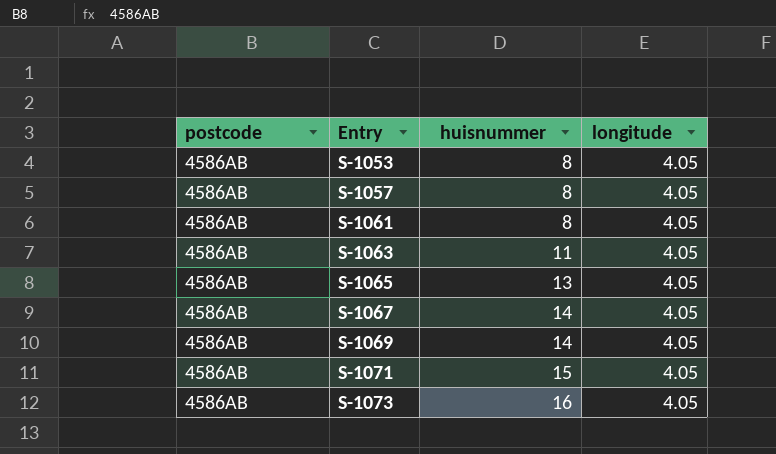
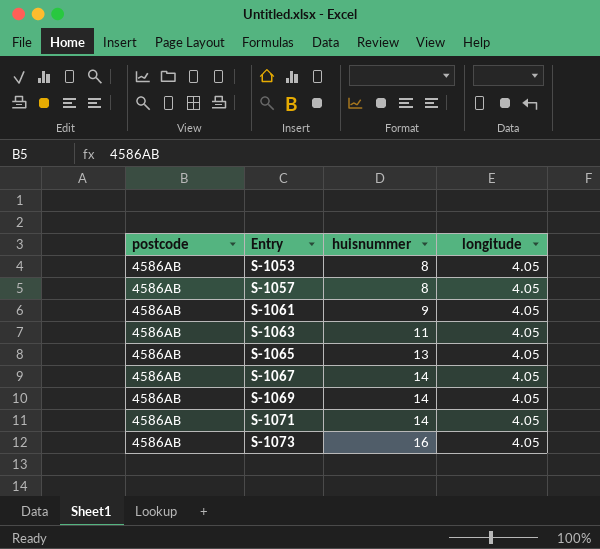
S-1061 | huisnummer: 8 -> 9
S-1071 | huisnummer: 15 -> 14

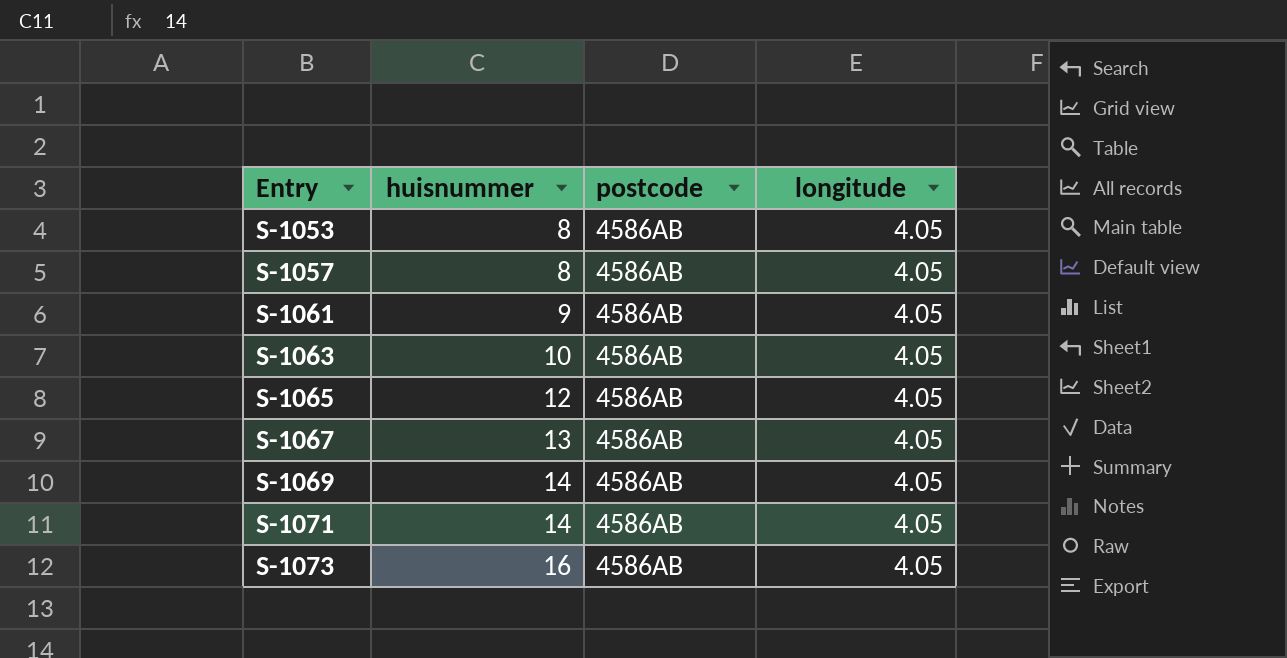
column postcode | position: 1 -> 3
S-1063 | huisnummer: 11 -> 10
S-1065 | huisnummer: 13 -> 12
S-1067 | huisnummer: 14 -> 13

